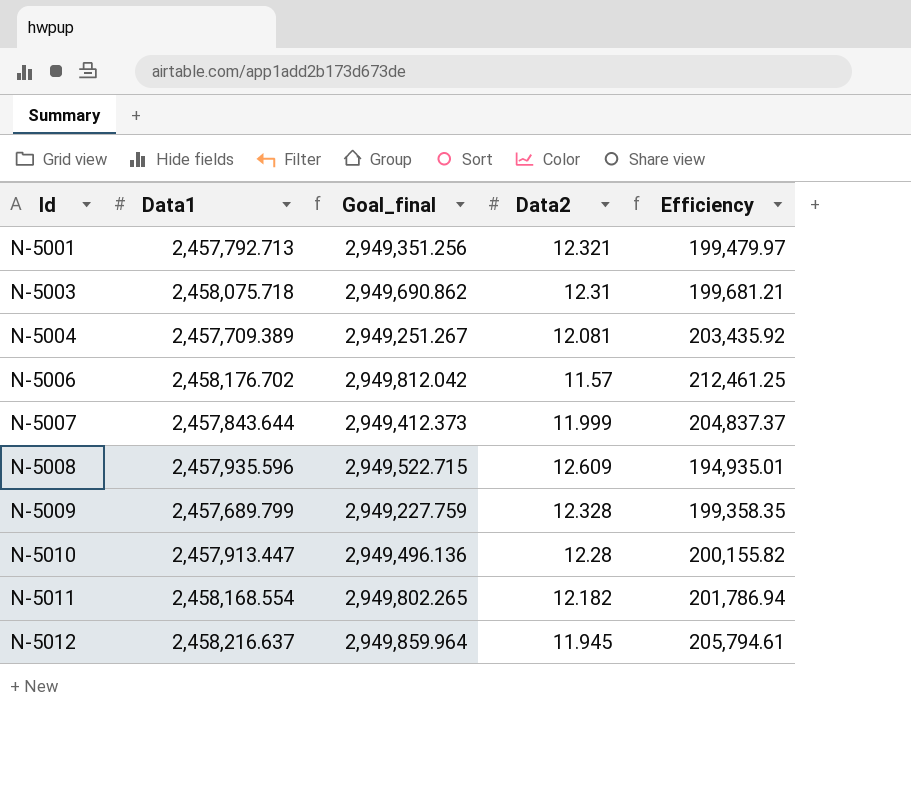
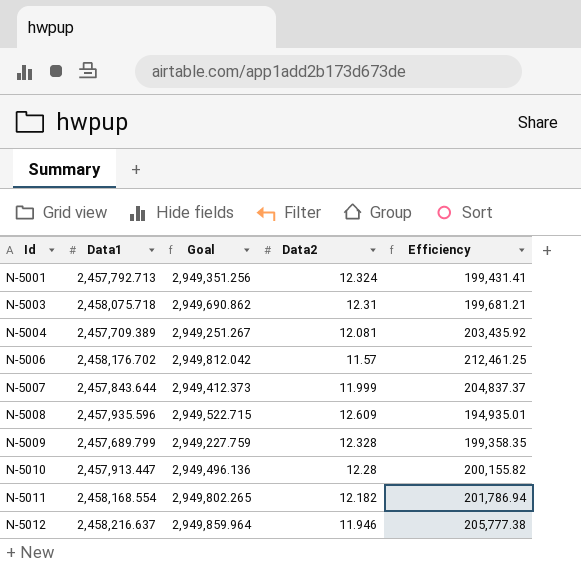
column name: Goal_final -> Goal
N-5001 | Data2: 12.321 -> 12.324
N-5001 | Efficiency: 199,479.97 -> 199,431.41
N-5012 | Data2: 11.945 -> 11.946
N-5012 | Efficiency: 205,794.61 -> 205,777.38

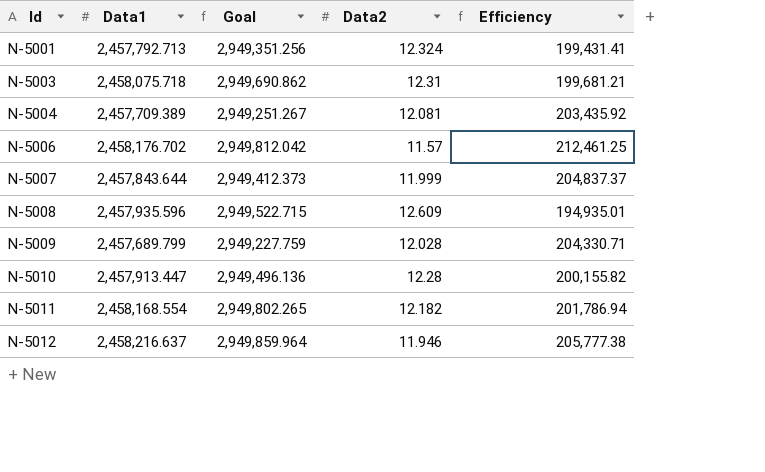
N-5009 | Data2: 12.328 -> 12.028
N-5009 | Efficiency: 199,358.35 -> 204,330.71

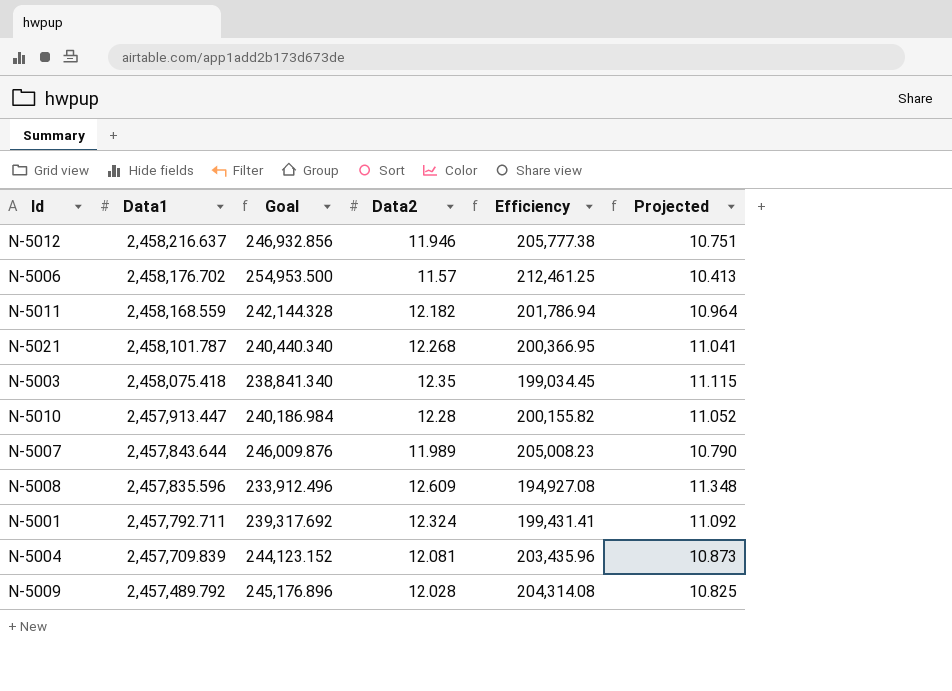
row order: Id ascending -> Data1 descending
column Goal | formula: [Data1] * 1.2 -> [Efficiency] * 1.2
column Projected | formula: none -> [Data2] * 0.9
N-5011 | Data1: 2,458,168.554 -> 2,458,168.559
row N-5021: none -> 2,458,101.787 | 240,440.340 | 12.268 | 200,366.95 | 11.041
N-5003 | Data1: 2,458,075.718 -> 2,458,075.418
N-5003 | Data2: 12.31 -> 12.35
N-5003 | Efficiency: 199,681.21 -> 199,034.45
N-5007 | Data2: 11.999 -> 11.989
N-5007 | Efficiency: 204,837.37 -> 205,008.23
N-5008 | Data1: 2,457,935.596 -> 2,457,835.596
N-5008 | Efficiency: 194,935.01 -> 194,927.08
N-5001 | Data1: 2,457,792.713 -> 2,457,792.711
N-5004 | Data1: 2,457,709.389 -> 2,457,709.839
N-5004 | Efficiency: 203,435.92 -> 203,435.96
N-5009 | Data1: 2,457,689.799 -> 2,457,489.792
N-5009 | Efficiency: 204,330.71 -> 204,314.08

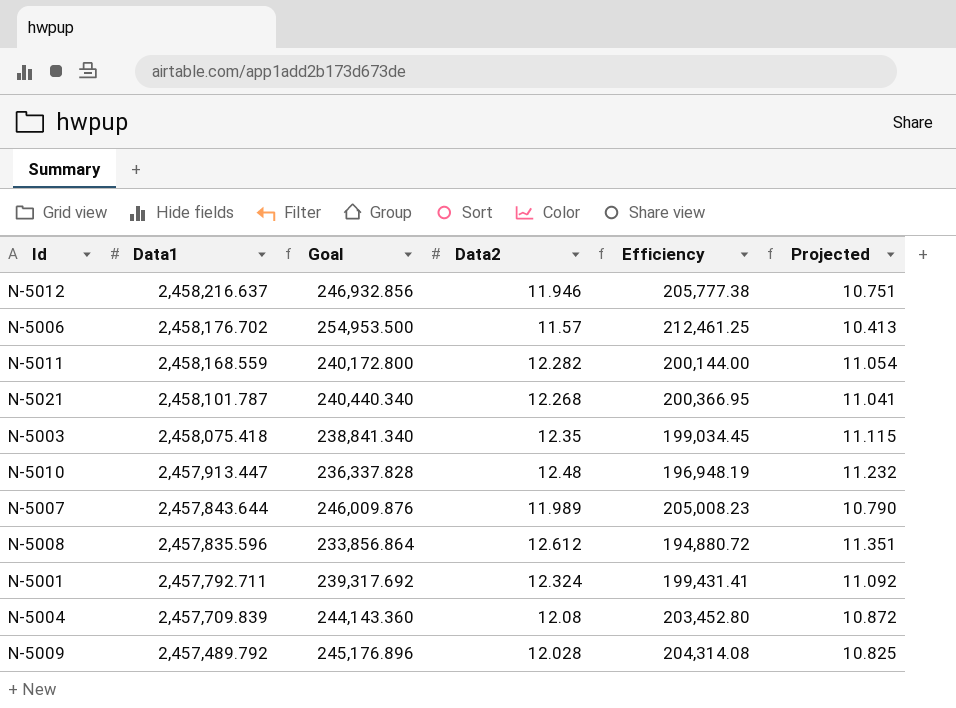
N-5011 | Goal: 242,144.328 -> 240,172.800
N-5011 | Data2: 12.182 -> 12.282
N-5011 | Efficiency: 201,786.94 -> 200,144.00
N-5011 | Projected: 10.964 -> 11.054
N-5010 | Goal: 240,186.984 -> 236,337.828
N-5010 | Data2: 12.28 -> 12.48
N-5010 | Efficiency: 200,155.82 -> 196,948.19
N-5010 | Projected: 11.052 -> 11.232
N-5008 | Goal: 233,912.496 -> 233,856.864
N-5008 | Data2: 12.609 -> 12.612
N-5008 | Efficiency: 194,927.08 -> 194,880.72
N-5008 | Projected: 11.348 -> 11.351
N-5004 | Goal: 244,123.152 -> 244,143.360
N-5004 | Data2: 12.081 -> 12.08
N-5004 | Efficiency: 203,435.96 -> 203,452.80
N-5004 | Projected: 10.873 -> 10.872

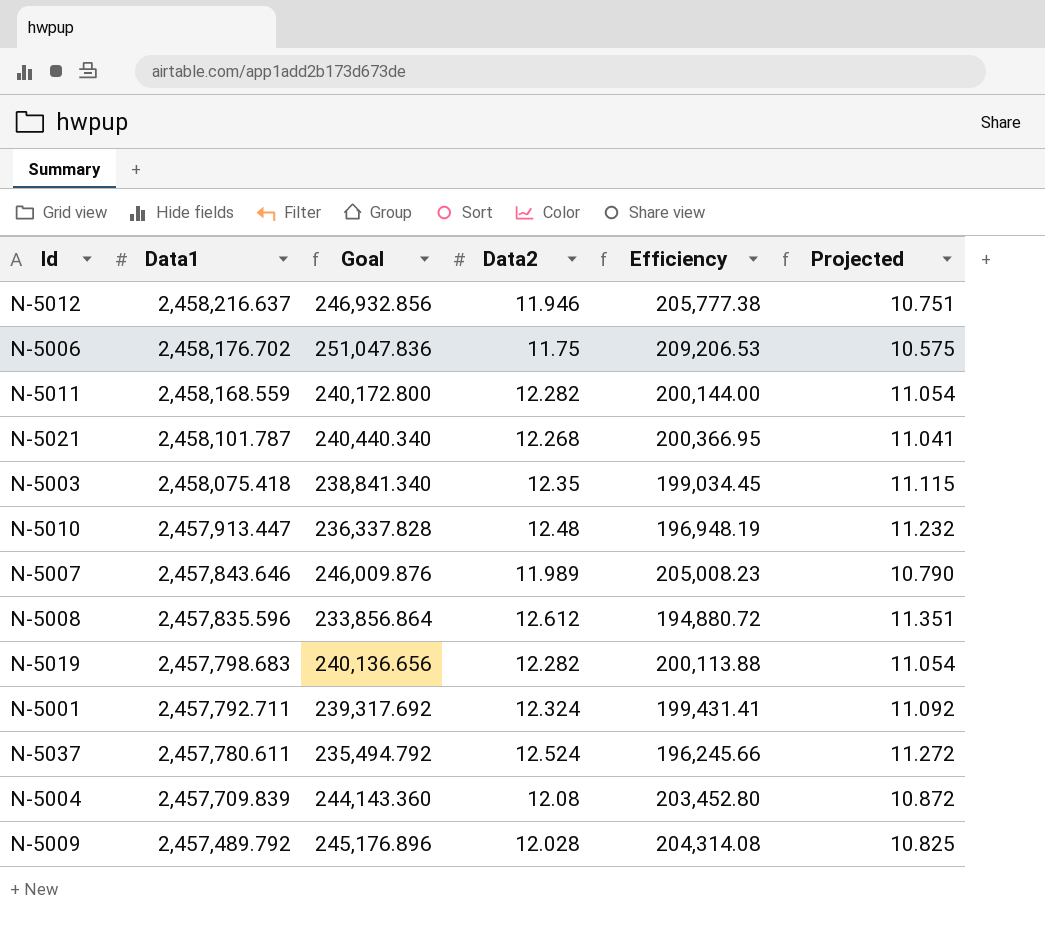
N-5006 | Goal: 254,953.500 -> 251,047.836
N-5006 | Data2: 11.57 -> 11.75
N-5006 | Efficiency: 212,461.25 -> 209,206.53
N-5006 | Projected: 10.413 -> 10.575
N-5007 | Data1: 2,457,843.644 -> 2,457,843.646
row N-5019: none -> 2,457,798.683 | 240,136.656 | 12.282 | 200,113.88 | 11.054
row N-5037: none -> 2,457,780.611 | 235,494.792 | 12.524 | 196,245.66 | 11.272

